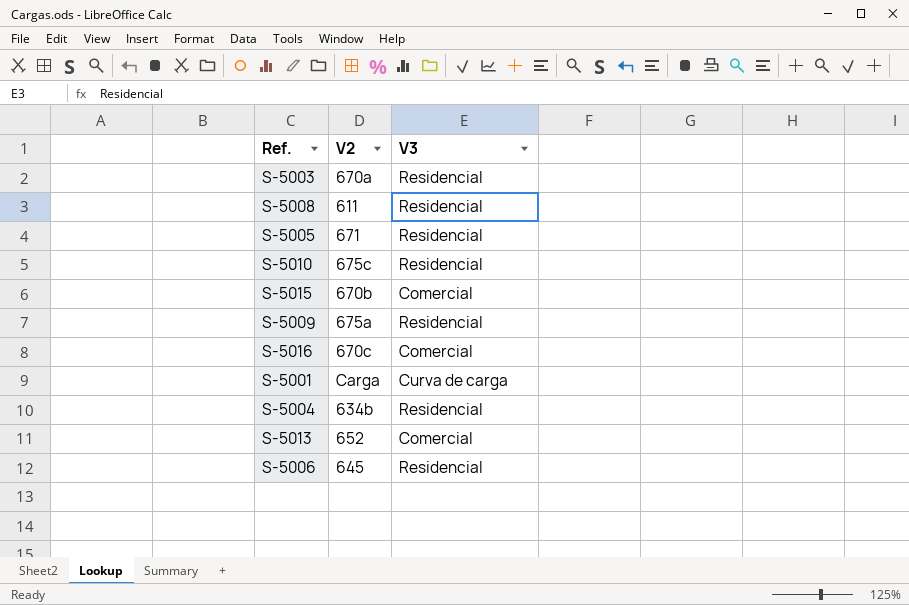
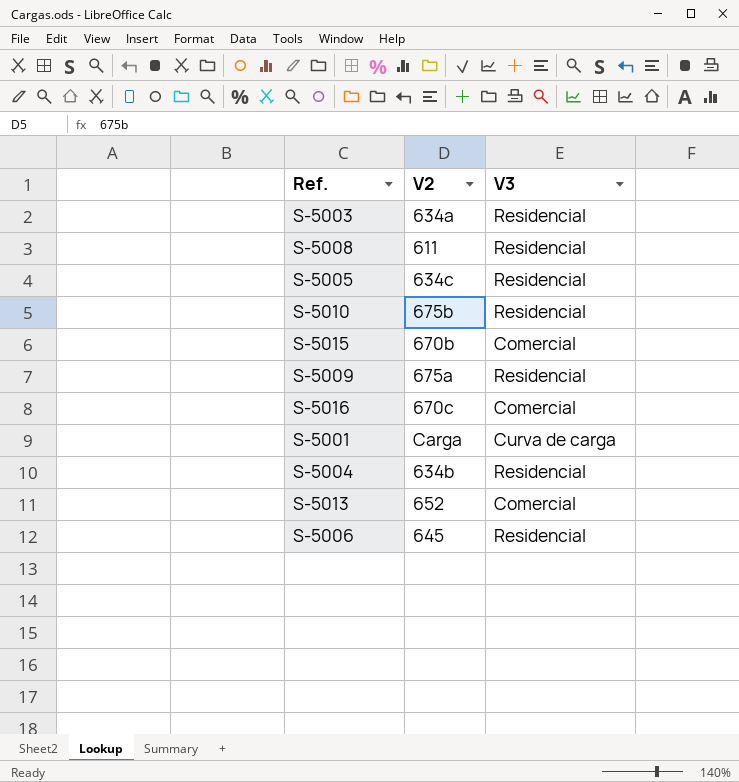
S-5003 | V2: 670a -> 634a
S-5005 | V2: 671 -> 634c
S-5010 | V2: 675c -> 675b

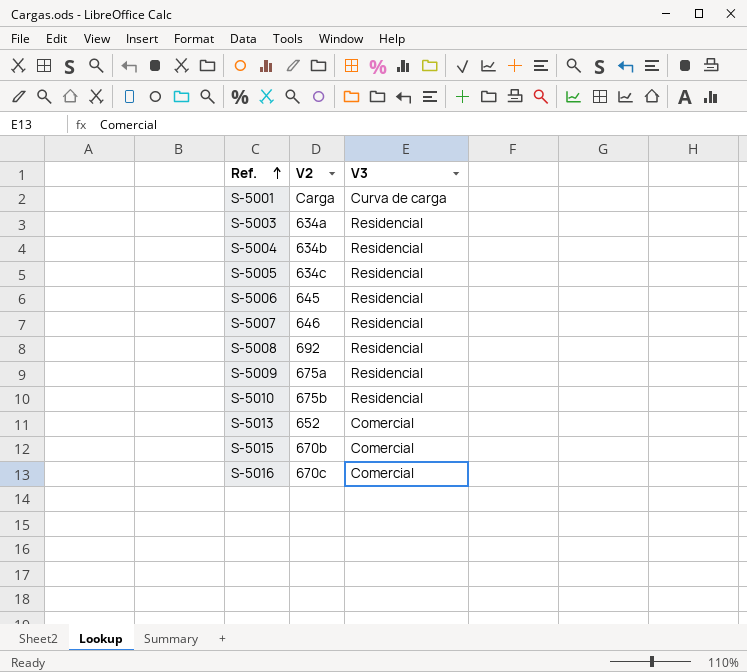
row order: none -> Ref. ascending
row S-5007: none -> 646 | Residencial
S-5008 | V2: 611 -> 692

